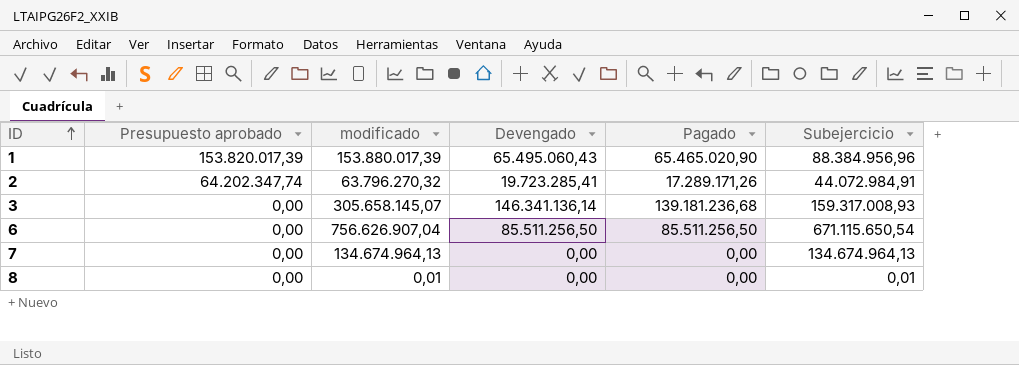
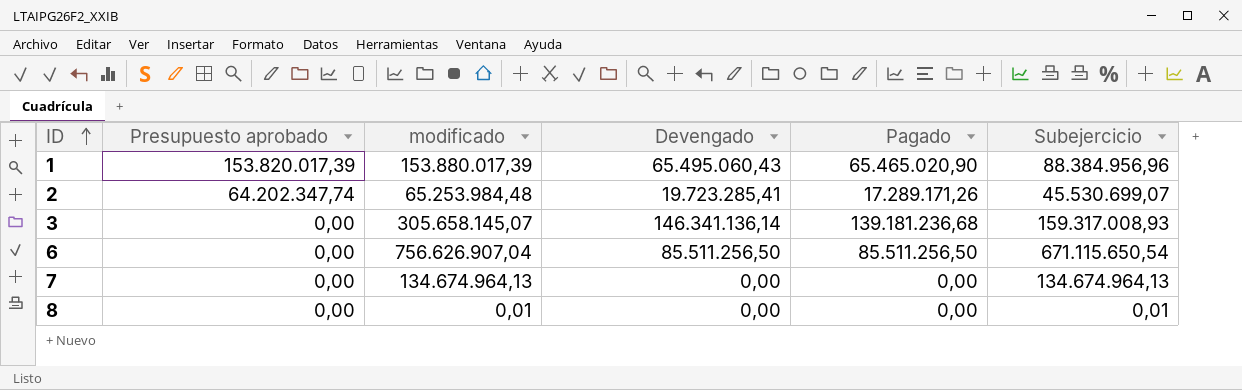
2 | modificado: 63.796.270,32 -> 65.253.984,48
2 | Subejercicio: 44.072.984,91 -> 45.530.699,07

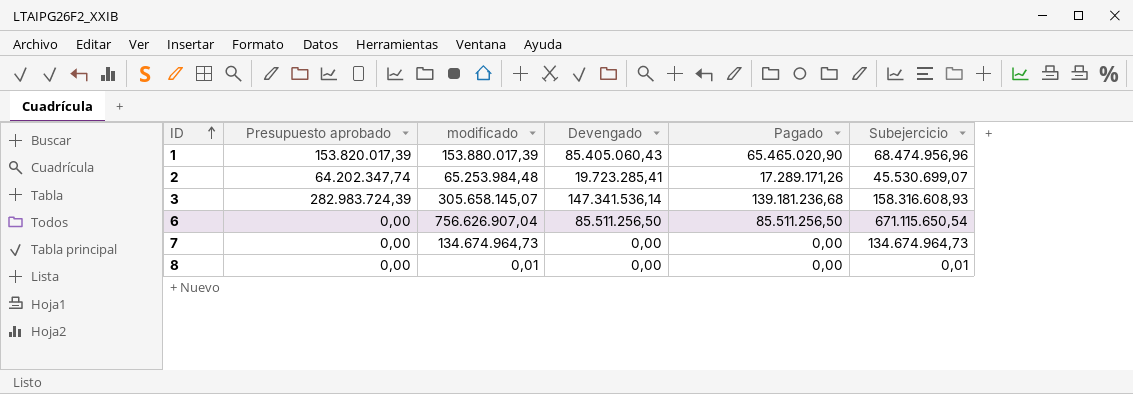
1 | Devengado: 65.495.060,43 -> 85.405.060,43
1 | Subejercicio: 88.384.956,96 -> 68.474.956,96
3 | Presupuesto aprobado: 0,00 -> 282.983.724,39
3 | Devengado: 146.341.136,14 -> 147.341.536,14
3 | Subejercicio: 159.317.008,93 -> 158.316.608,93
7 | modificado: 134.674.964,13 -> 134.674.964,73
7 | Subejercicio: 134.674.964,13 -> 134.674.964,73

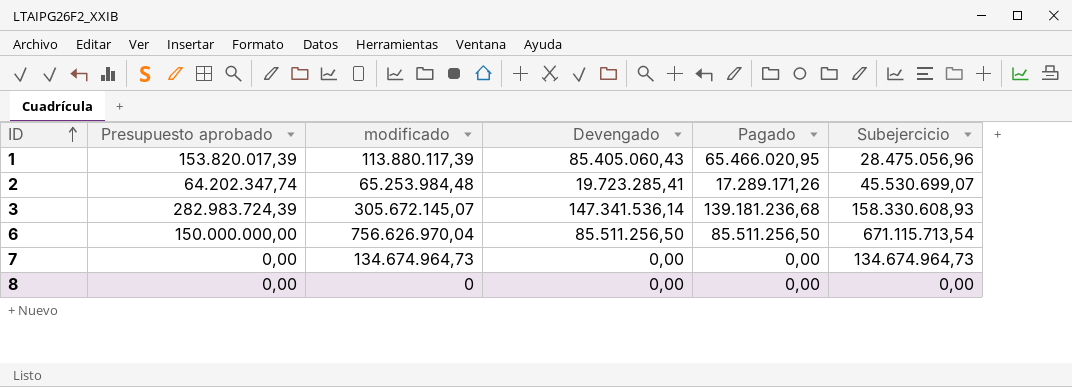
1 | modificado: 153.880.017,39 -> 113.880.117,39
1 | Pagado: 65.465.020,90 -> 65.466.020,95
1 | Subejercicio: 68.474.956,96 -> 28.475.056,96
3 | modificado: 305.658.145,07 -> 305.672.145,07
3 | Subejercicio: 158.316.608,93 -> 158.330.608,93
6 | Presupuesto aprobado: 0,00 -> 150.000.000,00
6 | modificado: 756.626.907,04 -> 756.626.970,04
6 | Subejercicio: 671.115.650,54 -> 671.115.713,54
8 | modificado: 0,01 -> 0
8 | Subejercicio: 0,01 -> 0,00

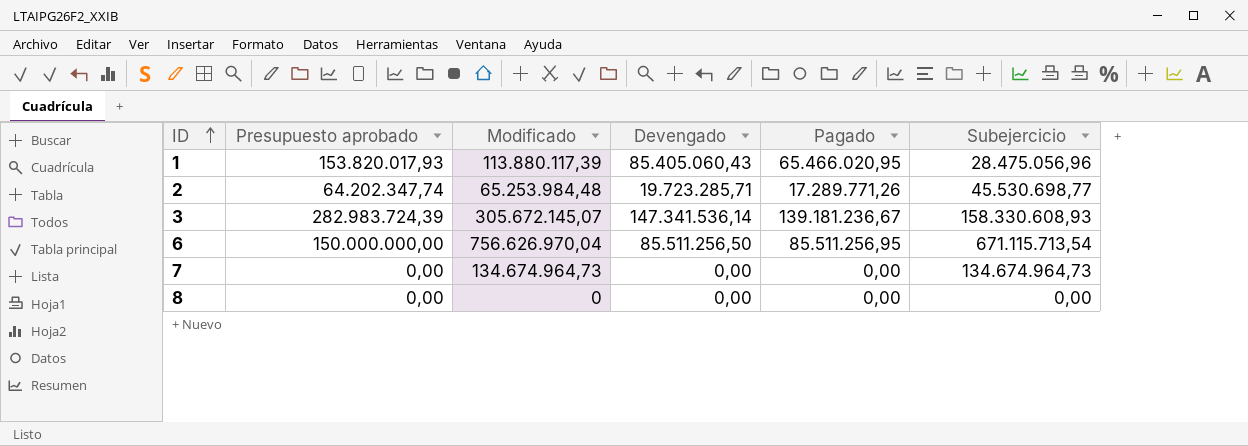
column name: modificado -> Modificado
1 | Presupuesto aprobado: 153.820.017,39 -> 153.820.017,93
2 | Devengado: 19.723.285,41 -> 19.723.285,71
2 | Pagado: 17.289.171,26 -> 17.289.771,26
2 | Subejercicio: 45.530.699,07 -> 45.530.698,77
3 | Pagado: 139.181.236,68 -> 139.181.236,67
6 | Pagado: 85.511.256,50 -> 85.511.256,95

